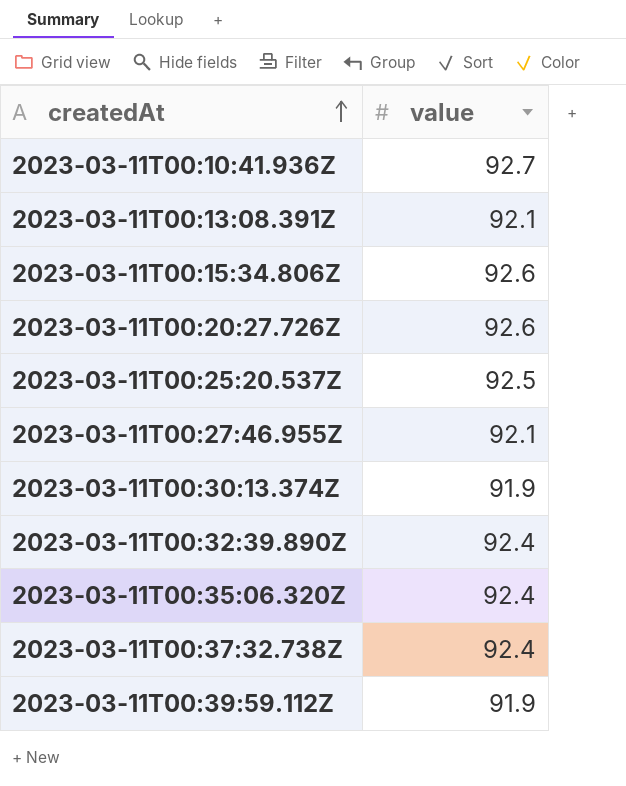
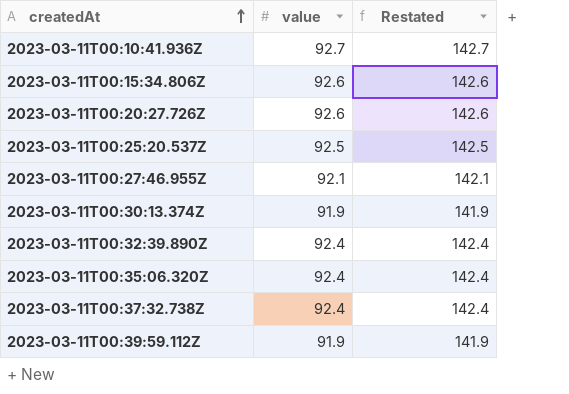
column Restated | formula: none -> [value] + 50
row 2023-03-11T00:13:08.391Z: 92.1 -> none

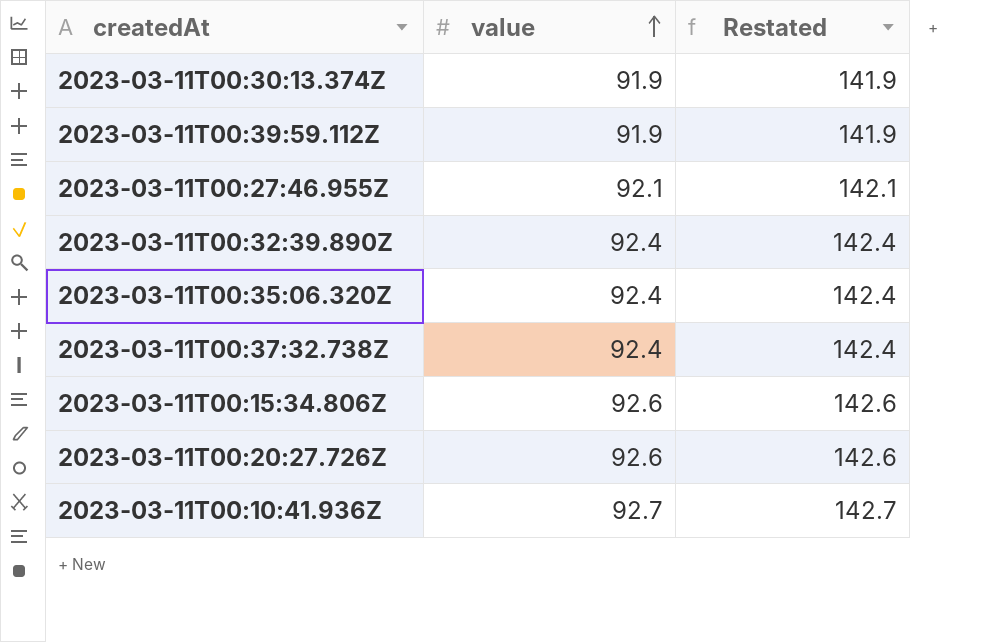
row order: createdAt ascending -> value ascending
row 2023-03-11T00:25:20.537Z: 92.5 | 142.5 -> none

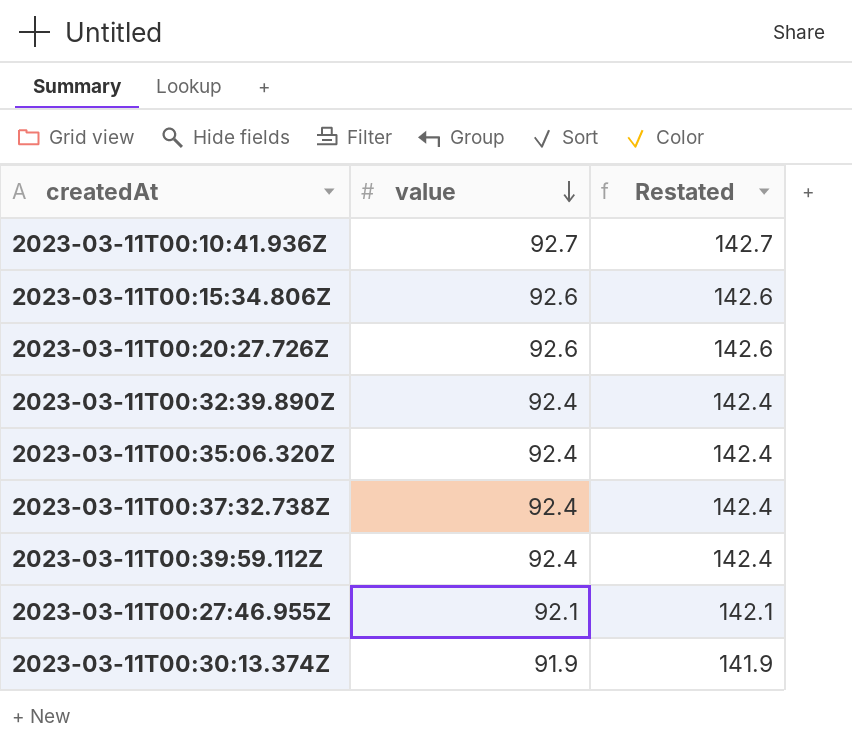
row order: value ascending -> value descending
2023-03-11T00:39:59.112Z | value: 91.9 -> 92.4
2023-03-11T00:39:59.112Z | Restated: 141.9 -> 142.4

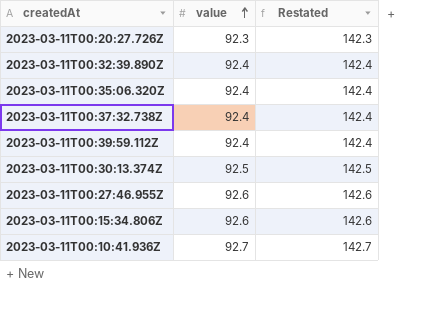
row order: value descending -> value ascending
2023-03-11T00:20:27.726Z | value: 92.6 -> 92.3
2023-03-11T00:20:27.726Z | Restated: 142.6 -> 142.3
2023-03-11T00:30:13.374Z | value: 91.9 -> 92.5
2023-03-11T00:30:13.374Z | Restated: 141.9 -> 142.5
2023-03-11T00:27:46.955Z | value: 92.1 -> 92.6
2023-03-11T00:27:46.955Z | Restated: 142.1 -> 142.6

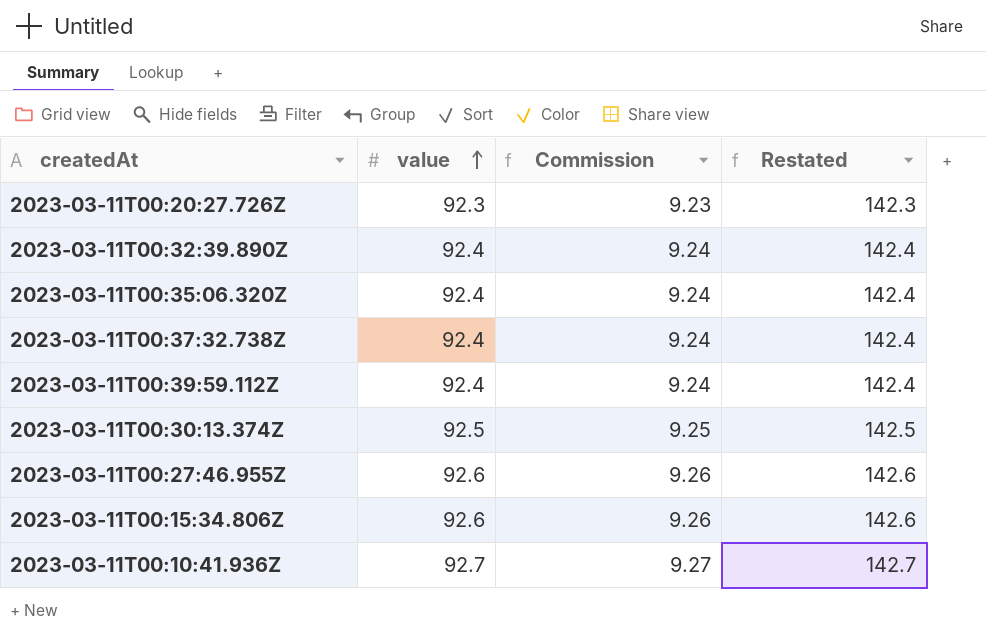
column Commission | formula: none -> [value] * 0.1

